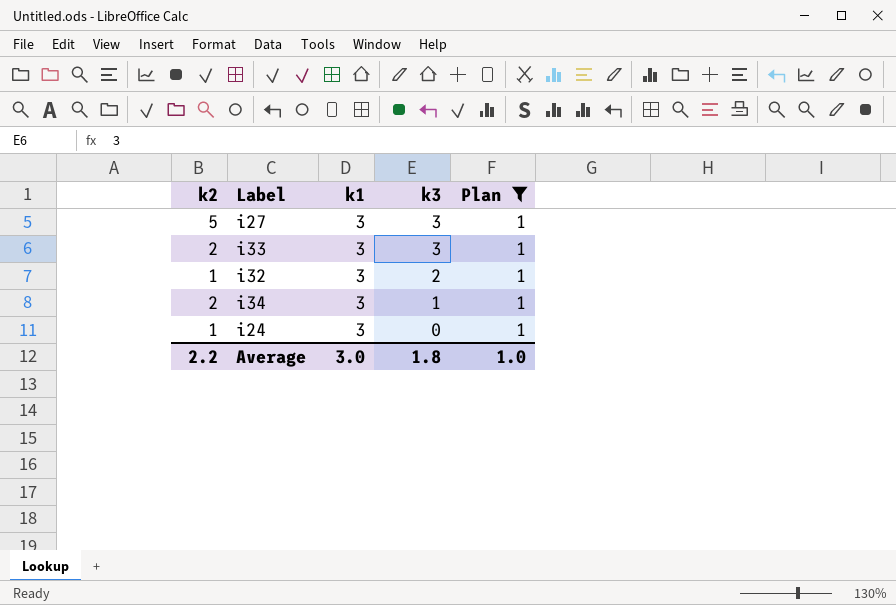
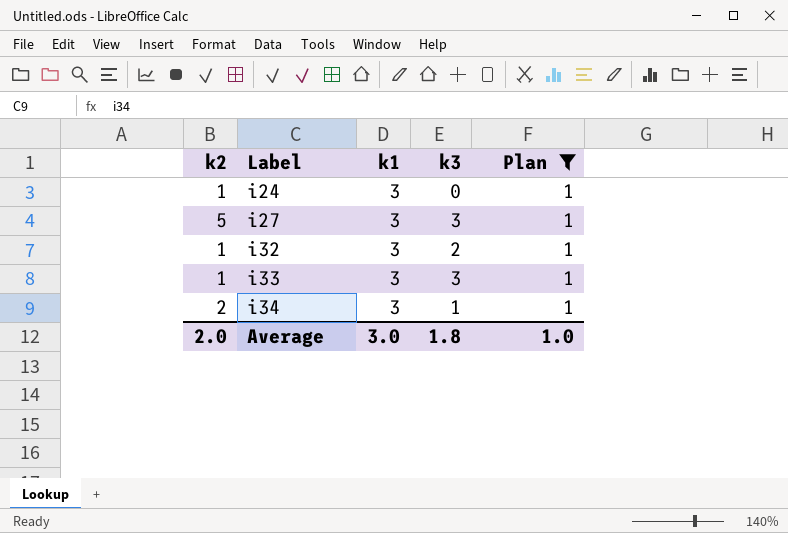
row order: k3 descending -> Label ascending
i33 | k2: 2 -> 1
Average | k2: 2.2 -> 2.0

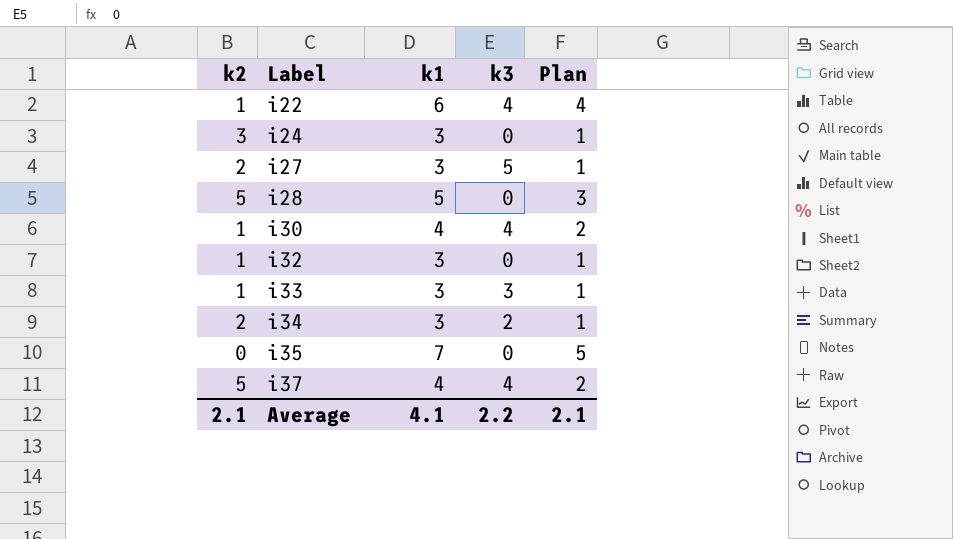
filter: Plan = 1 -> none
i24 | k2: 1 -> 3
i27 | k2: 5 -> 2
i27 | k3: 3 -> 5
i32 | k3: 2 -> 0
i34 | k3: 1 -> 2
Average | k2: 2.0 -> 2.1
Average | k1: 3.0 -> 4.1
Average | k3: 1.8 -> 2.2
Average | Plan: 1.0 -> 2.1

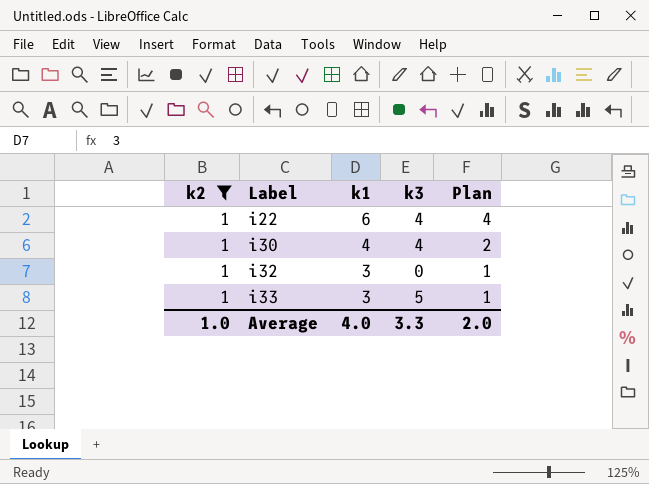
filter: none -> k2 = 1
i33 | k3: 3 -> 5
Average | k2: 2.1 -> 1.0
Average | k1: 4.1 -> 4.0
Average | k3: 2.2 -> 3.3
Average | Plan: 2.1 -> 2.0

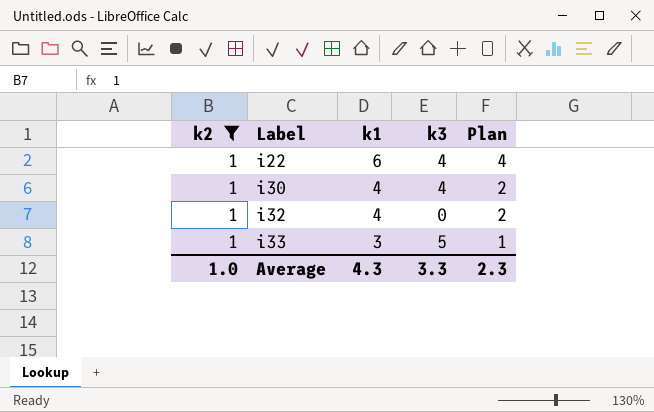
i32 | k1: 3 -> 4
i32 | Plan: 1 -> 2
Average | k1: 4.0 -> 4.3
Average | Plan: 2.0 -> 2.3

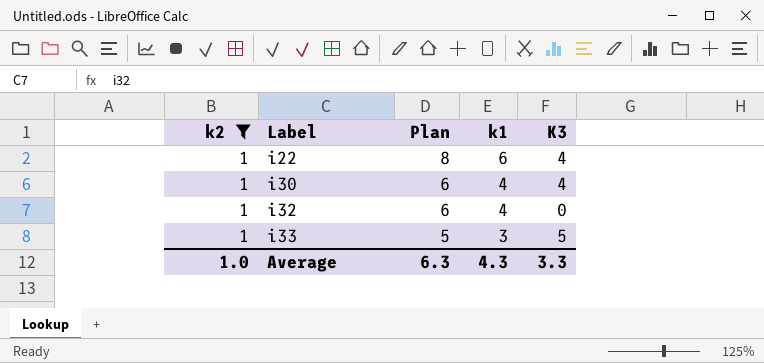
column Plan | formula: [k1] - 2 -> [k1] + 2
column Plan | position: 5 -> 3
column name: k3 -> K3
Average | Plan: 2.3 -> 6.3

